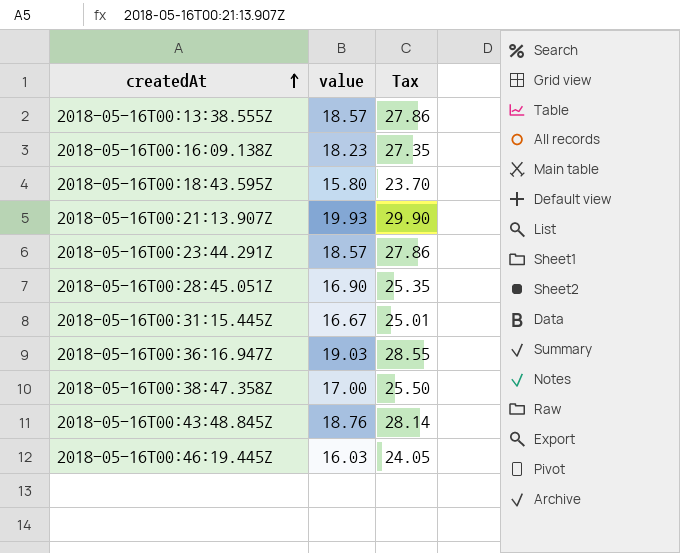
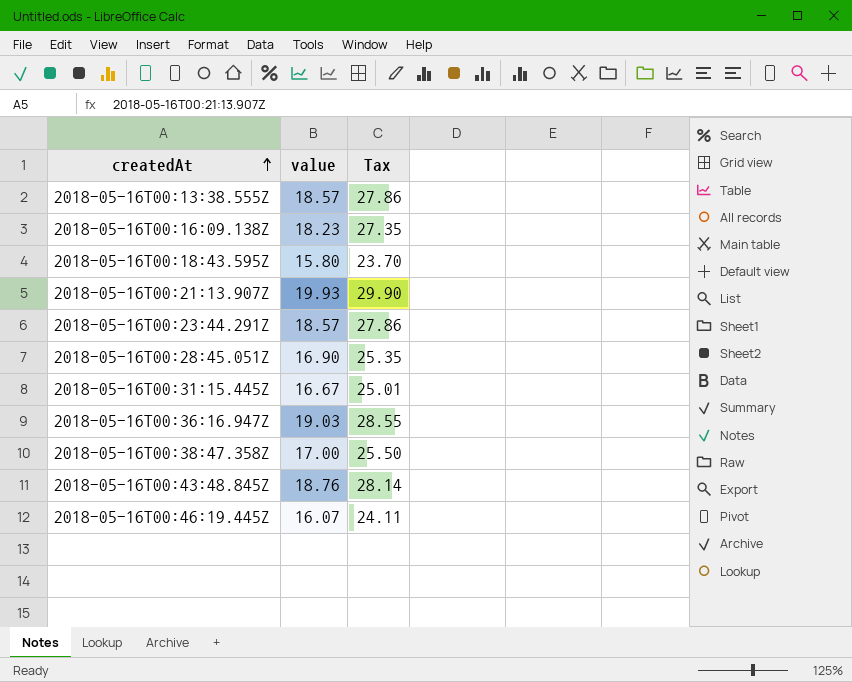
2018-05-16T00:46:19.445Z | value: 16.03 -> 16.07
2018-05-16T00:46:19.445Z | Tax: 24.05 -> 24.11

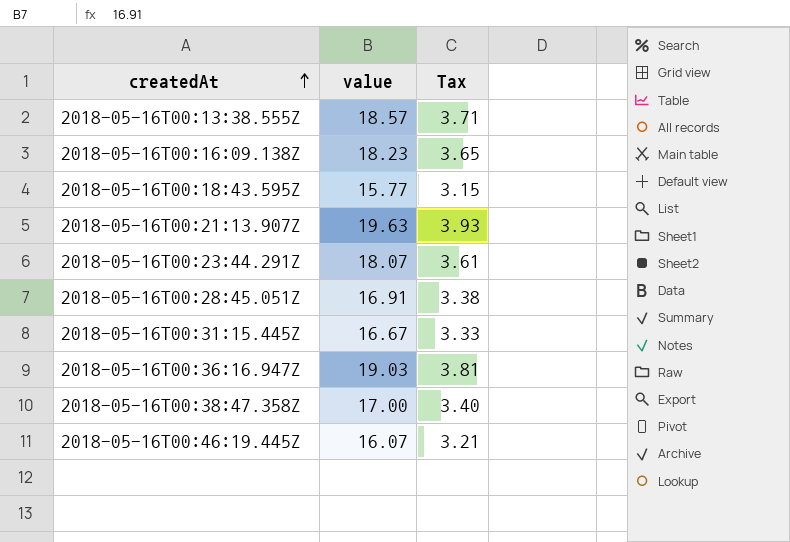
column Tax | formula: [value] * 1.5 -> [value] * 0.2
row 2018-05-16T00:43:48.845Z: 18.76 | 28.14 -> none
2018-05-16T00:18:43.595Z | value: 15.80 -> 15.77
2018-05-16T00:21:13.907Z | value: 19.93 -> 19.63
2018-05-16T00:23:44.291Z | value: 18.57 -> 18.07
2018-05-16T00:28:45.051Z | value: 16.90 -> 16.91

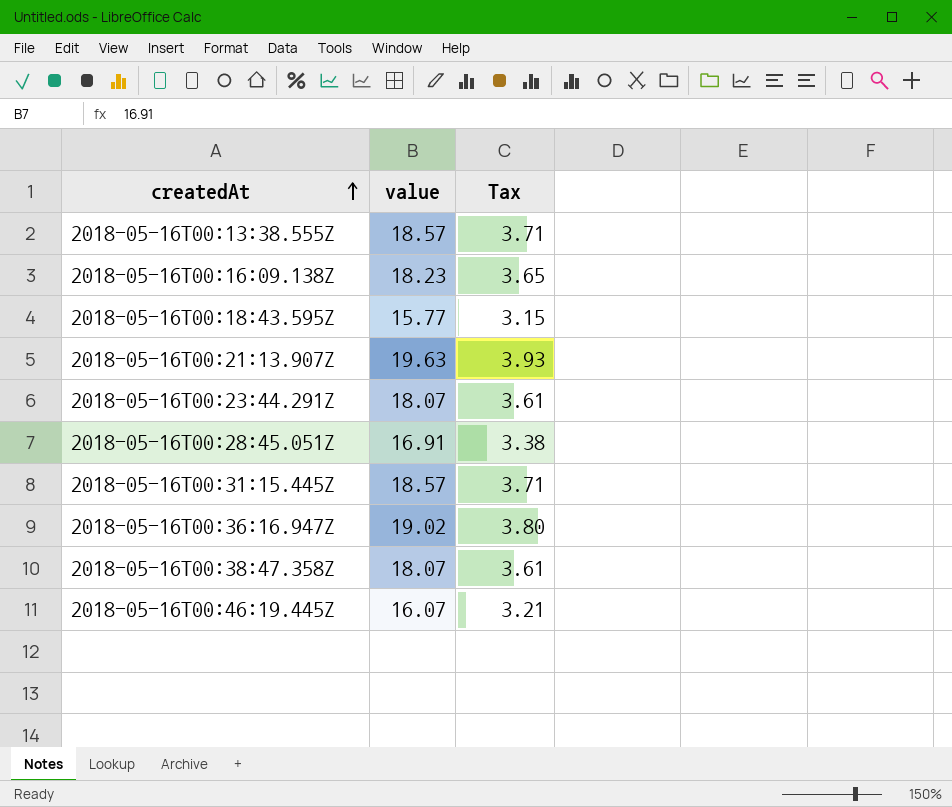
2018-05-16T00:31:15.445Z | value: 16.67 -> 18.57
2018-05-16T00:31:15.445Z | Tax: 3.33 -> 3.71
2018-05-16T00:36:16.947Z | value: 19.03 -> 19.02
2018-05-16T00:36:16.947Z | Tax: 3.81 -> 3.80
2018-05-16T00:38:47.358Z | value: 17.00 -> 18.07
2018-05-16T00:38:47.358Z | Tax: 3.40 -> 3.61

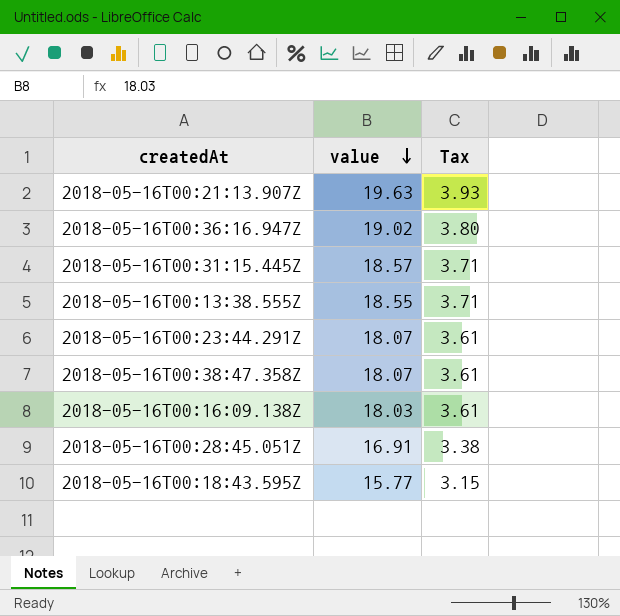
row order: createdAt ascending -> value descending
row 2018-05-16T00:46:19.445Z: 16.07 | 3.21 -> none
2018-05-16T00:13:38.555Z | value: 18.57 -> 18.55
2018-05-16T00:16:09.138Z | value: 18.23 -> 18.03
2018-05-16T00:16:09.138Z | Tax: 3.65 -> 3.61

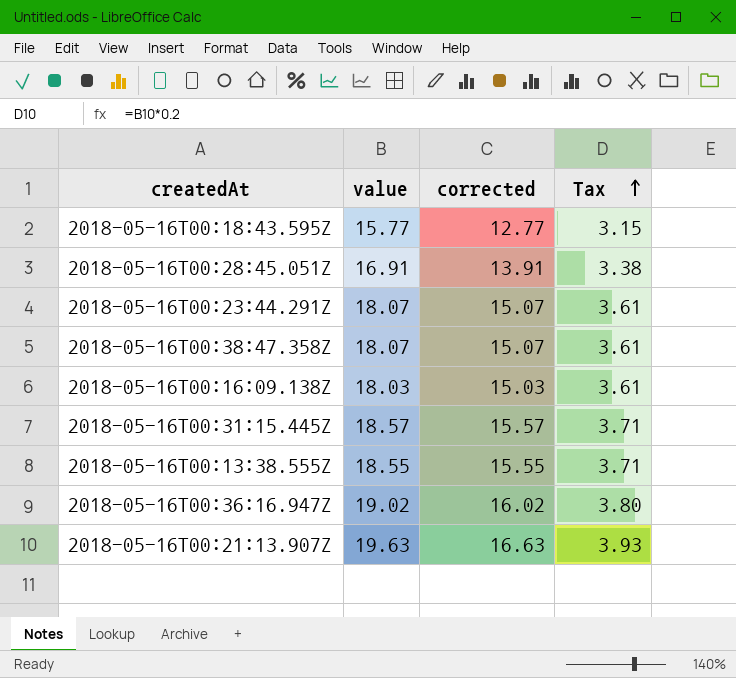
row order: value descending -> Tax ascending
column corrected | formula: none -> [value] - 3

